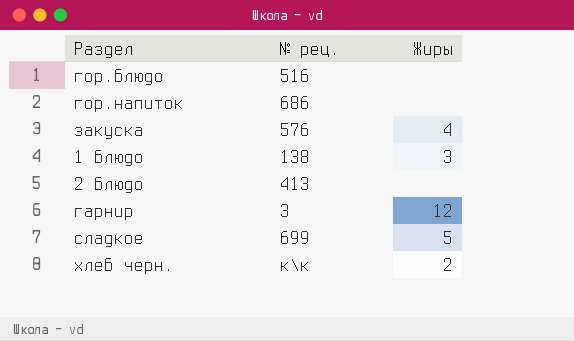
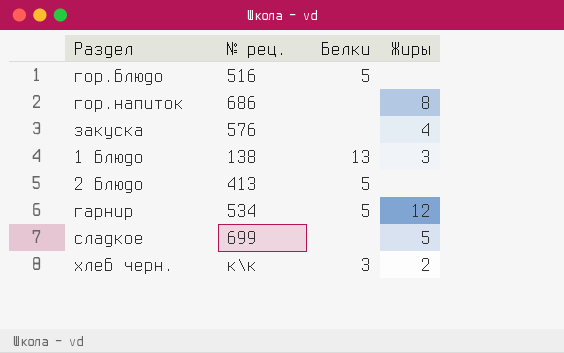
column Белки | position: none -> 3
гор.напиток | Жиры: none -> 8
гарнир | № рец.: 3 -> 534

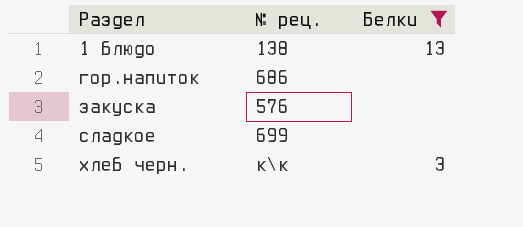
filter: none -> Белки != 5
row order: none -> Раздел ascending
column Жиры | position: 4 -> none

